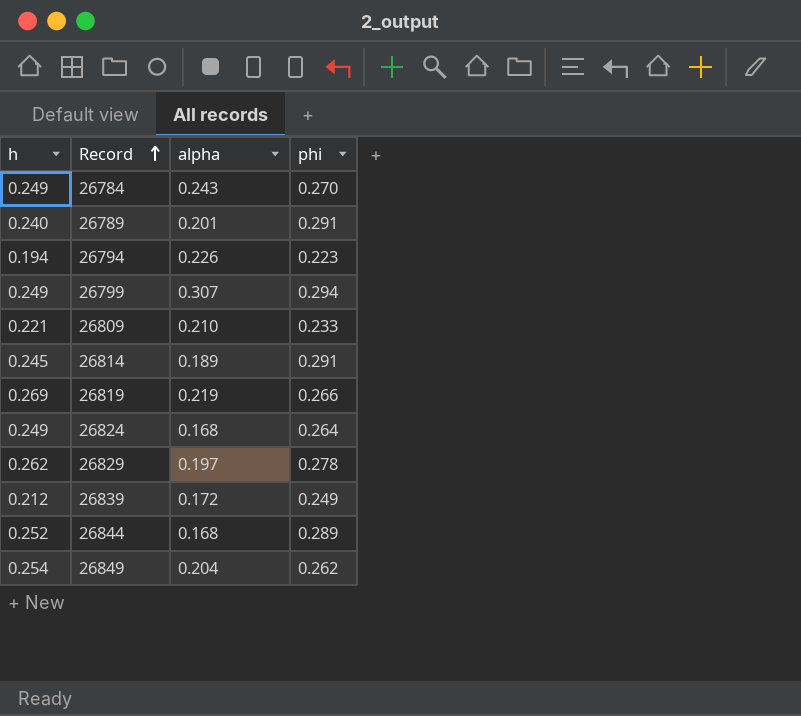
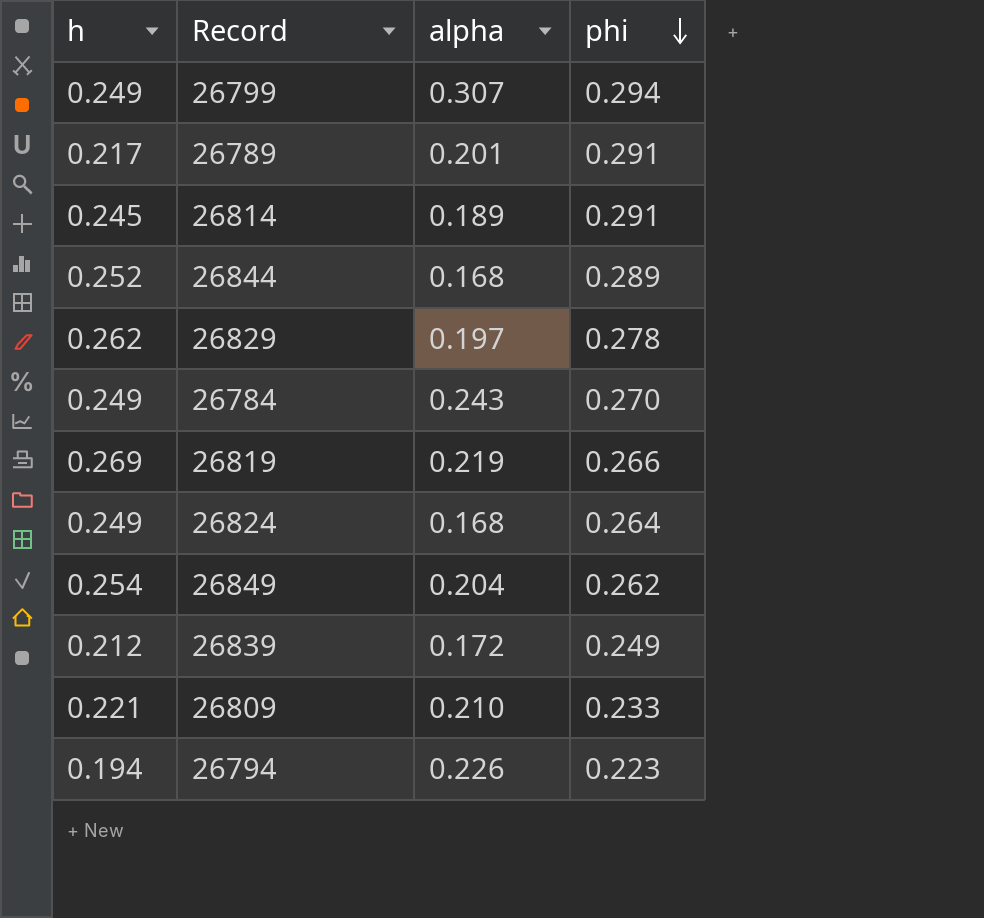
row order: Record ascending -> phi descending
26789 | h: 0.240 -> 0.217

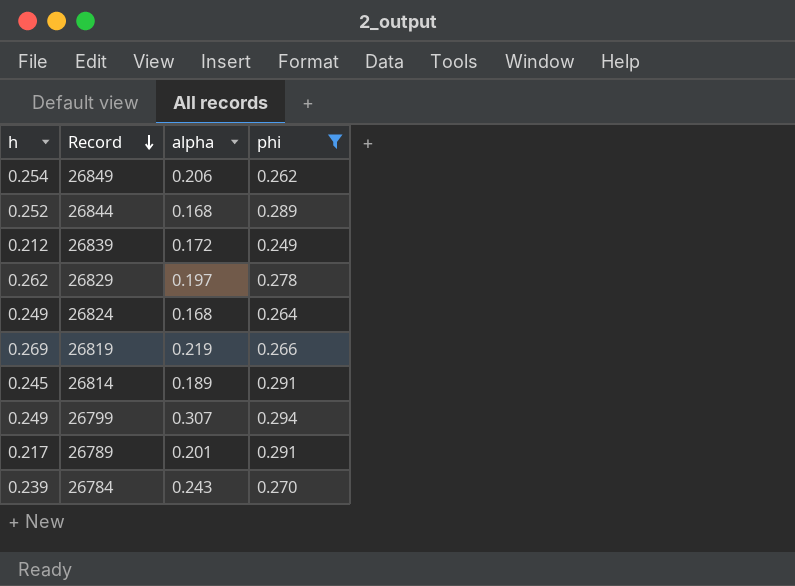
filter: none -> phi >= 0.249
row order: phi descending -> Record descending
26849 | alpha: 0.204 -> 0.206
26784 | h: 0.249 -> 0.239

